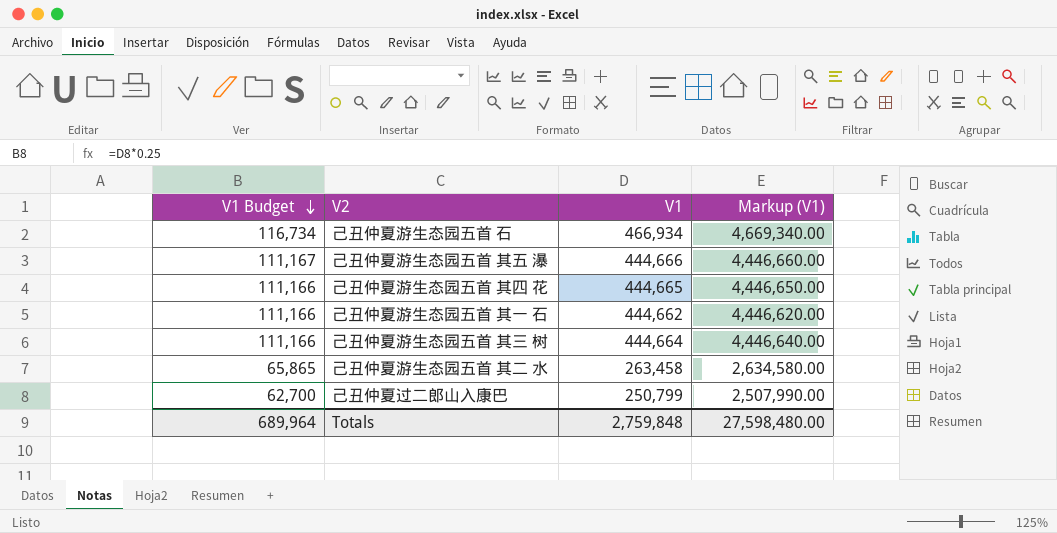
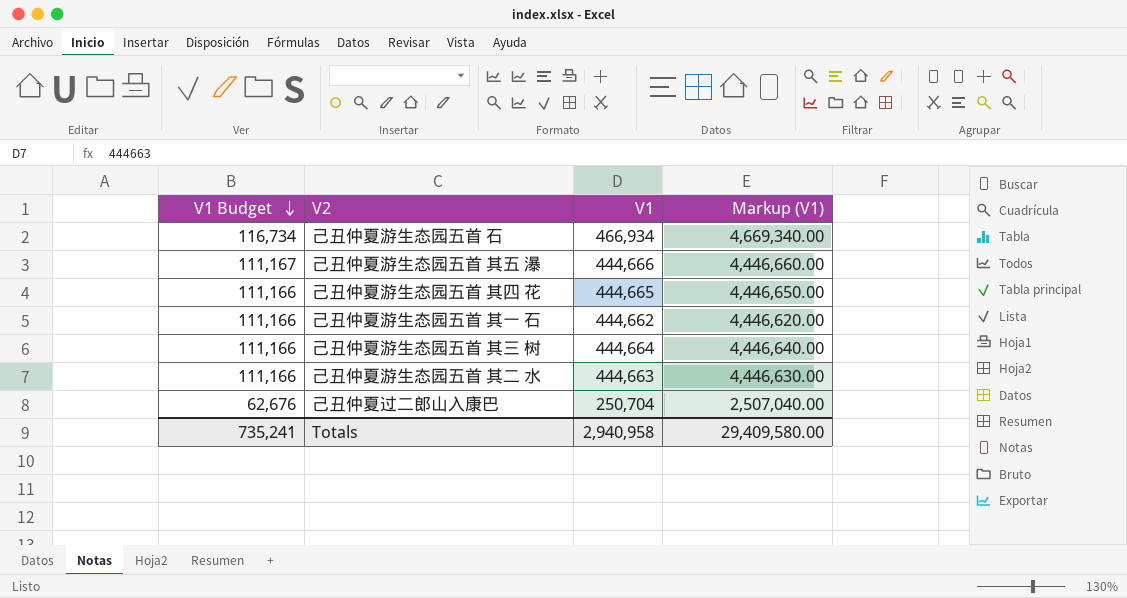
己丑仲夏游生态园五首 其二 水 | V1 Budget: 65,865 -> 111,166
己丑仲夏游生态园五首 其二 水 | V1: 263,458 -> 444,663
己丑仲夏游生态园五首 其二 水 | Markup (V1): 2,634,580.00 -> 4,446,630.00
己丑仲夏过二郎山入康巴 | V1 Budget: 62,700 -> 62,676
己丑仲夏过二郎山入康巴 | V1: 250,799 -> 250,704
己丑仲夏过二郎山入康巴 | Markup (V1): 2,507,990.00 -> 2,507,040.00
Totals | V1 Budget: 689,964 -> 735,241
Totals | V1: 2,759,848 -> 2,940,958
Totals | Markup (V1): 27,598,480.00 -> 29,409,580.00

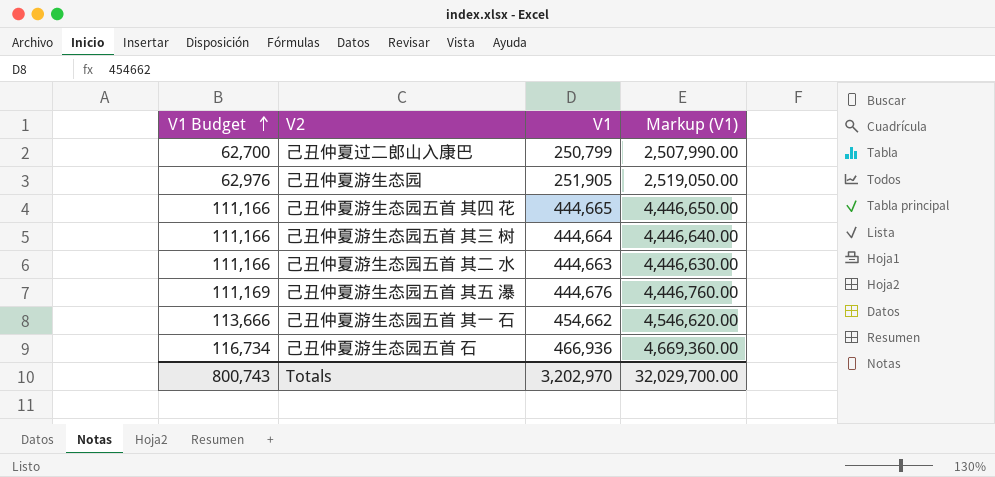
row order: V1 Budget descending -> V1 Budget ascending
己丑仲夏过二郎山入康巴 | V1 Budget: 62,676 -> 62,700
己丑仲夏过二郎山入康巴 | V1: 250,704 -> 250,799
己丑仲夏过二郎山入康巴 | Markup (V1): 2,507,040.00 -> 2,507,990.00
row 己丑仲夏游生态园: none -> 62,976 | 251,905 | 2,519,050.00
己丑仲夏游生态园五首 其五 瀑 | V1 Budget: 111,167 -> 111,169
己丑仲夏游生态园五首 其五 瀑 | V1: 444,666 -> 444,676
己丑仲夏游生态园五首 其五 瀑 | Markup (V1): 4,446,660.00 -> 4,446,760.00
己丑仲夏游生态园五首 其一 石 | V1 Budget: 111,166 -> 113,666
己丑仲夏游生态园五首 其一 石 | V1: 444,662 -> 454,662
己丑仲夏游生态园五首 其一 石 | Markup (V1): 4,446,620.00 -> 4,546,620.00
己丑仲夏游生态园五首 石 | V1: 466,934 -> 466,936
己丑仲夏游生态园五首 石 | Markup (V1): 4,669,340.00 -> 4,669,360.00
Totals | V1 Budget: 735,241 -> 800,743
Totals | V1: 2,940,958 -> 3,202,970
Totals | Markup (V1): 29,409,580.00 -> 32,029,700.00

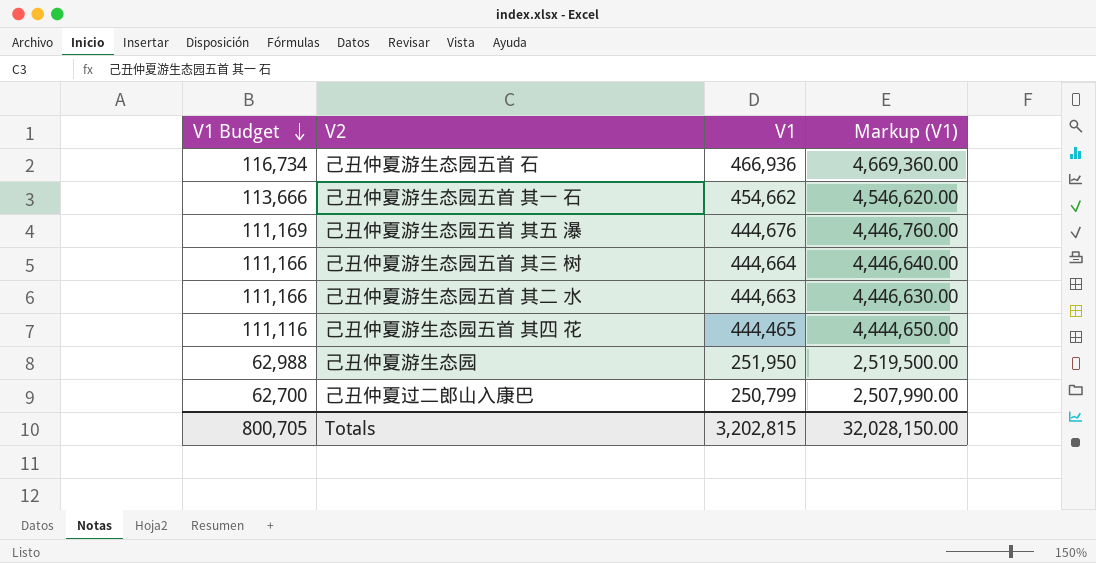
row order: V1 Budget ascending -> V1 Budget descending
己丑仲夏游生态园五首 其四 花 | V1 Budget: 111,166 -> 111,116
己丑仲夏游生态园五首 其四 花 | V1: 444,665 -> 444,465
己丑仲夏游生态园五首 其四 花 | Markup (V1): 4,446,650.00 -> 4,444,650.00
己丑仲夏游生态园 | V1 Budget: 62,976 -> 62,988
己丑仲夏游生态园 | V1: 251,905 -> 251,950
己丑仲夏游生态园 | Markup (V1): 2,519,050.00 -> 2,519,500.00
Totals | V1 Budget: 800,743 -> 800,705
Totals | V1: 3,202,970 -> 3,202,815
Totals | Markup (V1): 32,029,700.00 -> 32,028,150.00

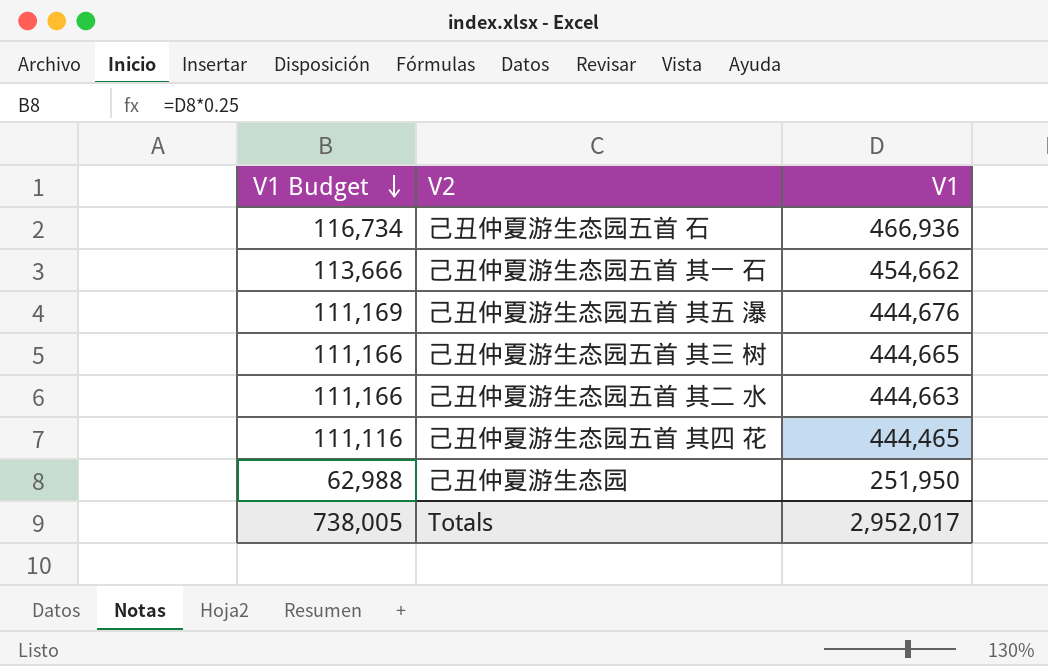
column Markup (V1) | formula: [V1] * 10 -> none
row 己丑仲夏过二郎山入康巴: 62,700 | 250,799 | 2,507,990.00 -> none
己丑仲夏游生态园五首 其三 树 | V1: 444,664 -> 444,665
Totals | V1 Budget: 800,705 -> 738,005
Totals | V1: 3,202,815 -> 2,952,017

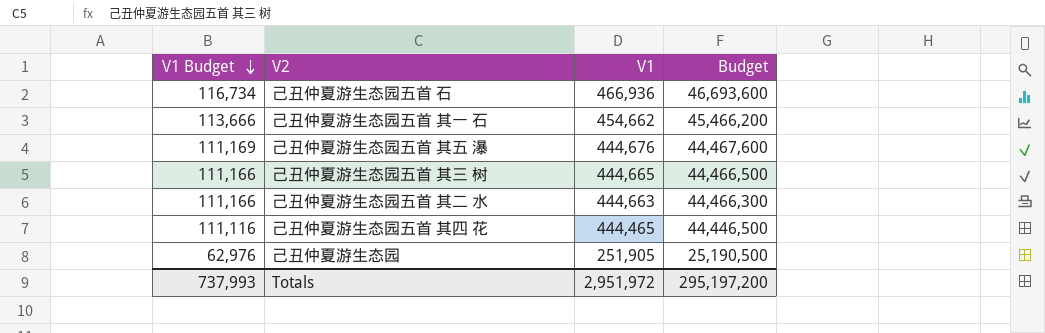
column Budget | formula: none -> [V1] * 100
己丑仲夏游生态园 | V1 Budget: 62,988 -> 62,976
己丑仲夏游生态园 | V1: 251,950 -> 251,905
Totals | V1 Budget: 738,005 -> 737,993
Totals | V1: 2,952,017 -> 2,951,972

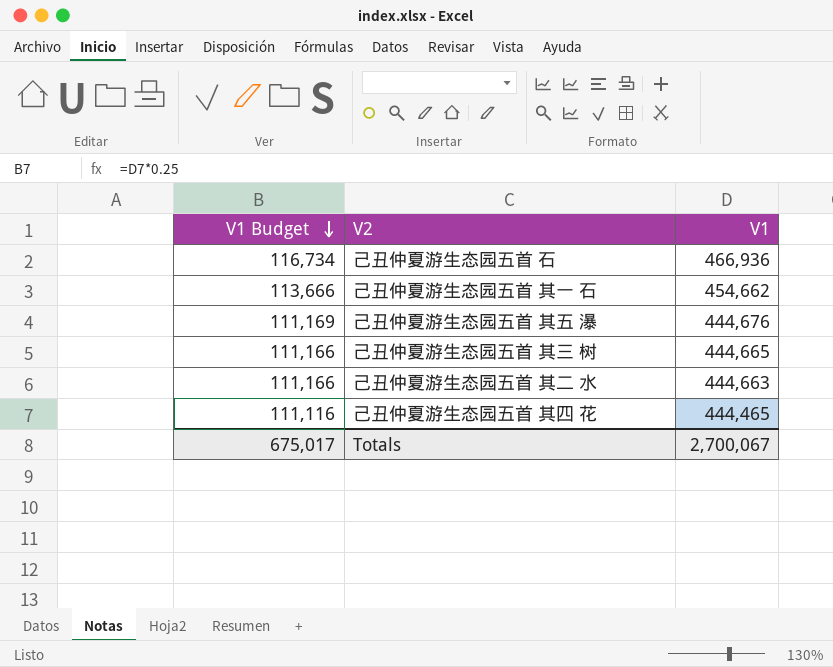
column Budget | formula: [V1] * 100 -> none
row 己丑仲夏游生态园: 62,976 | 251,905 | 25,190,500 -> none
Totals | V1 Budget: 737,993 -> 675,017
Totals | V1: 2,951,972 -> 2,700,067

